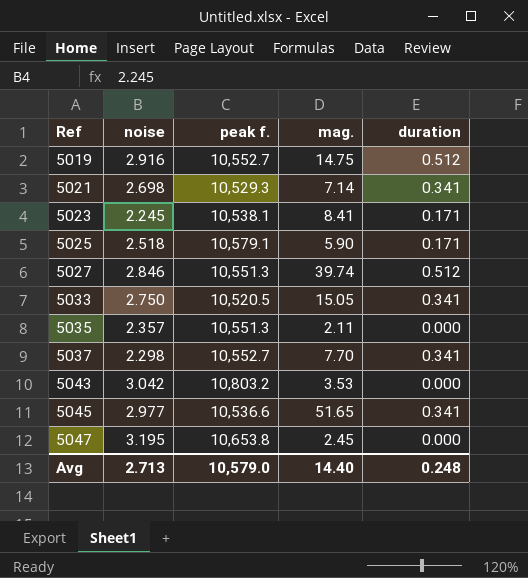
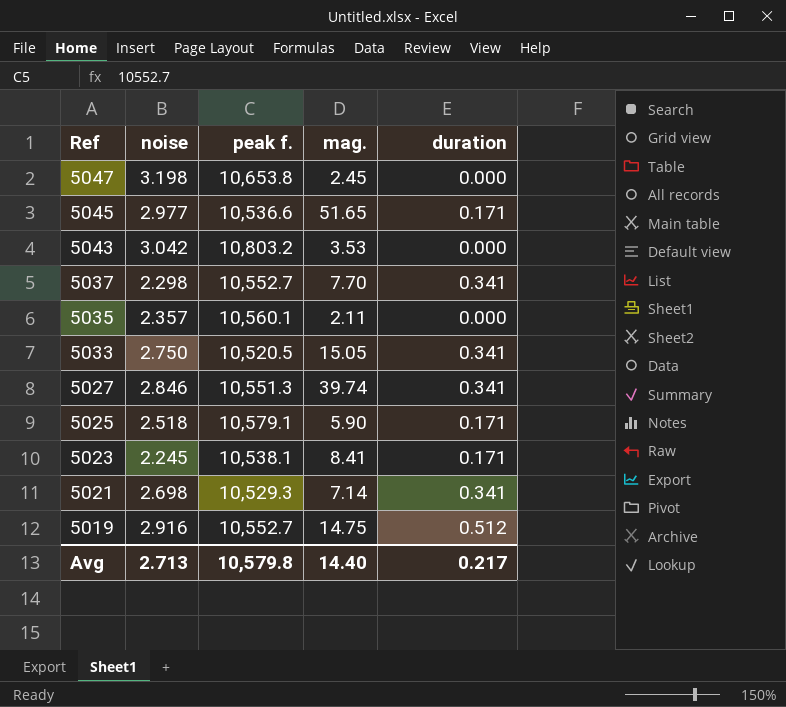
row order: Ref ascending -> Ref descending
5047 | noise: 3.195 -> 3.198
5045 | duration: 0.341 -> 0.171
5035 | peak f.: 10,551.3 -> 10,560.1
5027 | duration: 0.512 -> 0.341
Avg | peak f.: 10,579.0 -> 10,579.8
Avg | duration: 0.248 -> 0.217

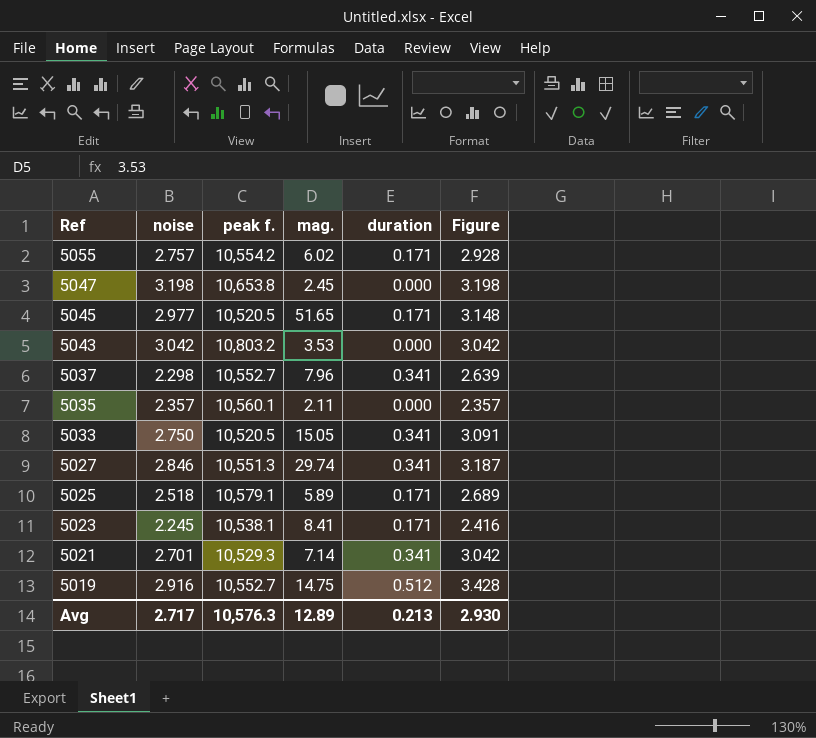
column Figure | formula: none -> [noise] + [duration]
row 5055: none -> 2.757 | 10,554.2 | 6.02 | 0.171 | 2.928
5045 | peak f.: 10,536.6 -> 10,520.5
5037 | mag.: 7.70 -> 7.96
5027 | mag.: 39.74 -> 29.74
5025 | mag.: 5.90 -> 5.89
5021 | noise: 2.698 -> 2.701
Avg | noise: 2.713 -> 2.717
Avg | peak f.: 10,579.8 -> 10,576.3
Avg | mag.: 14.40 -> 12.89
Avg | duration: 0.217 -> 0.213

